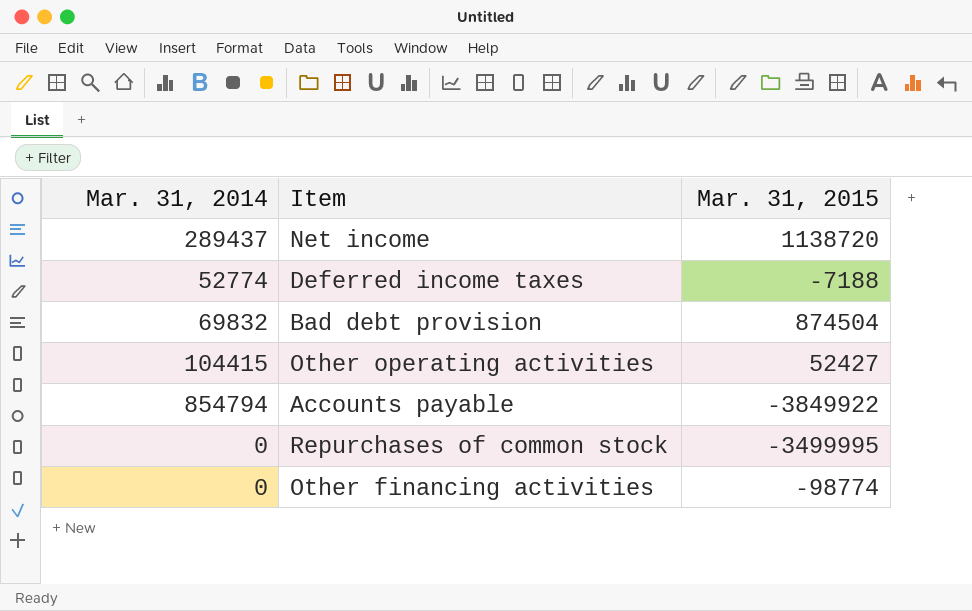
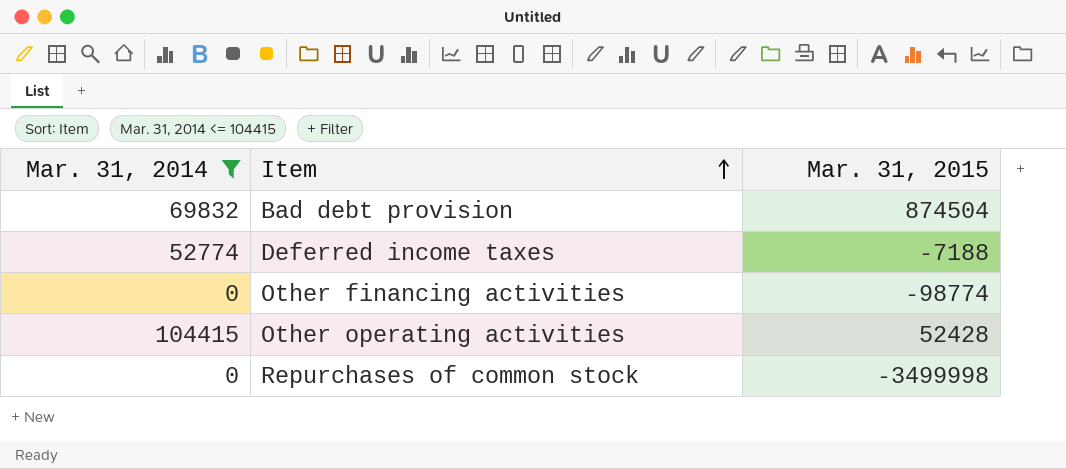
filter: none -> Mar. 31, 2014 <= 104415
row order: none -> Item ascending
Other operating activities | Mar. 31, 2015: 52427 -> 52428
Repurchases of common stock | Mar. 31, 2015: -3499995 -> -3499998

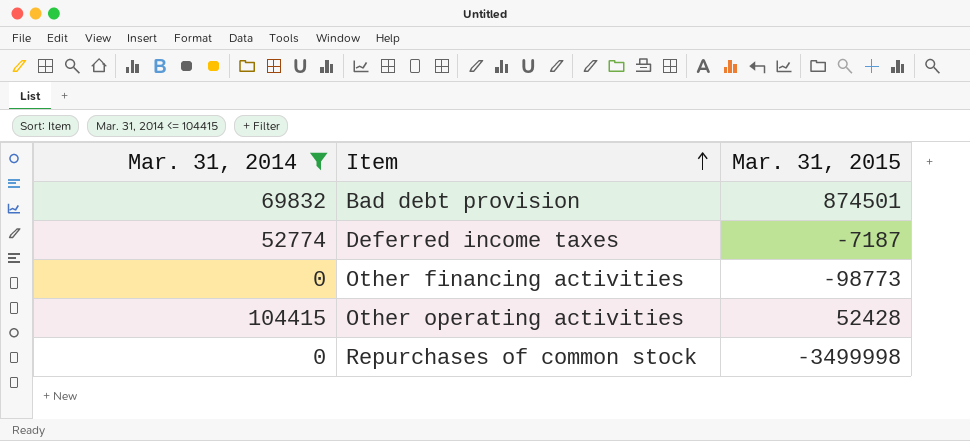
Bad debt provision | Mar. 31, 2015: 874504 -> 874501
Deferred income taxes | Mar. 31, 2015: -7188 -> -7187
Other financing activities | Mar. 31, 2015: -98774 -> -98773

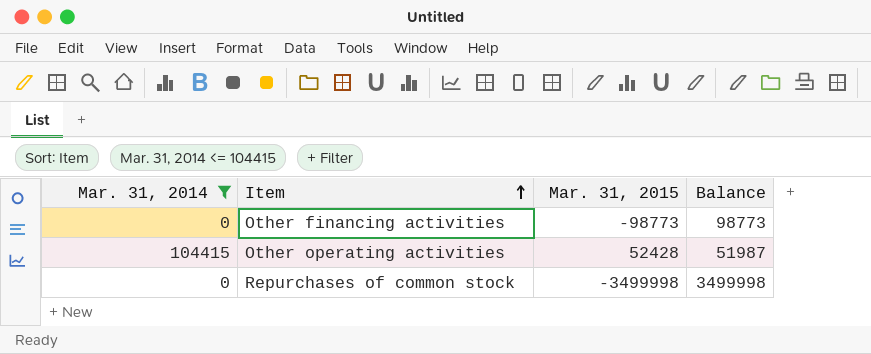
column Balance | formula: none -> [Mar. 31, 2014] - [Mar. 31, 2015]
row Bad debt provision: 69832 | 874501 -> none
row Deferred income taxes: 52774 | -7187 -> none

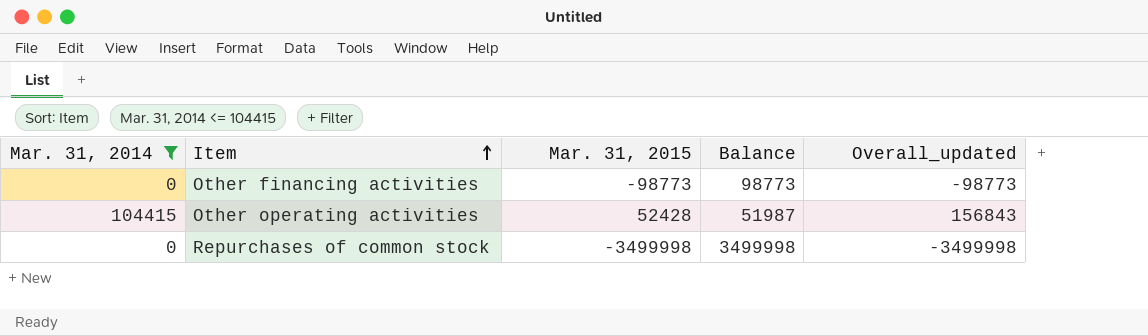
column Overall_updated | formula: none -> [Mar. 31, 2014] + [Mar. 31, 2015]

